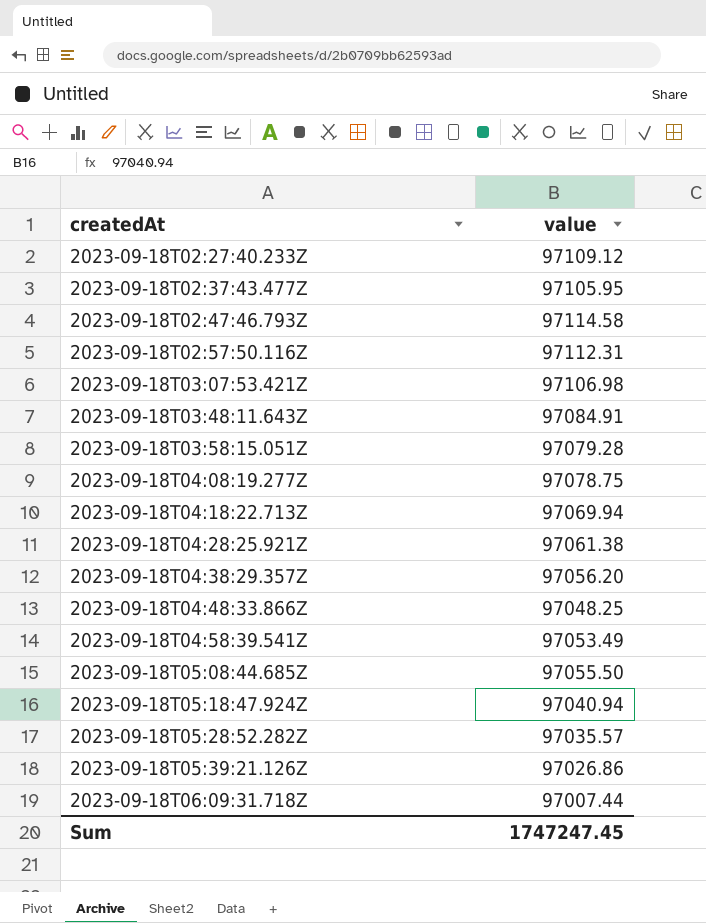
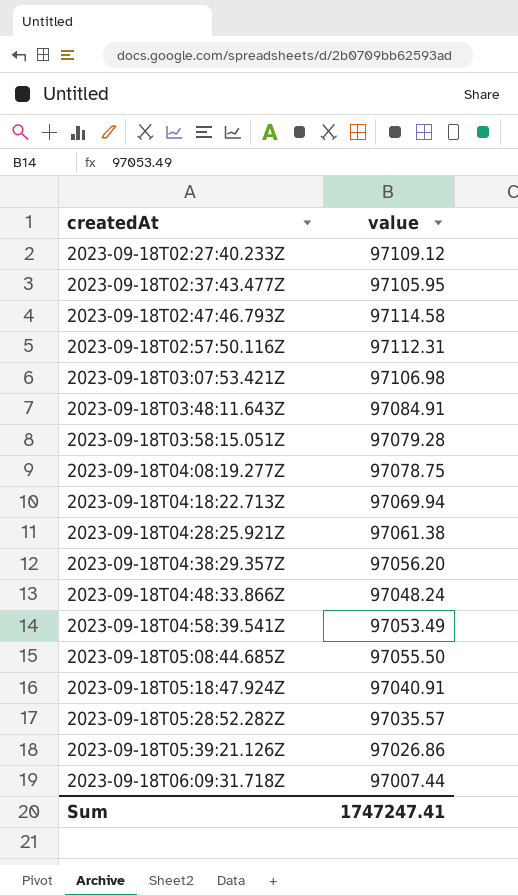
2023-09-18T04:48:33.866Z | value: 97048.25 -> 97048.24
2023-09-18T05:18:47.924Z | value: 97040.94 -> 97040.91
Sum | value: 1747247.45 -> 1747247.41

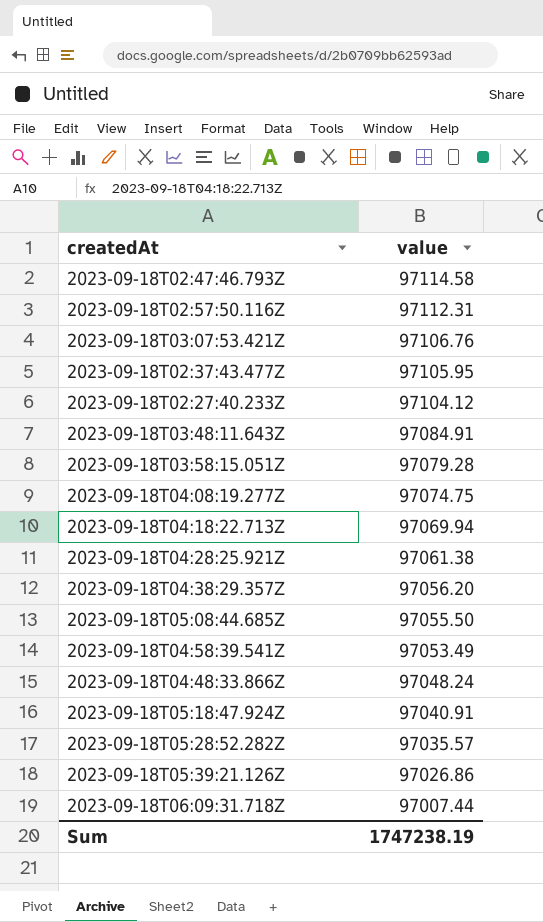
row order: createdAt ascending -> value descending
2023-09-18T03:07:53.421Z | value: 97106.98 -> 97106.76
2023-09-18T02:27:40.233Z | value: 97109.12 -> 97104.12
2023-09-18T04:08:19.277Z | value: 97078.75 -> 97074.75
Sum | value: 1747247.41 -> 1747238.19

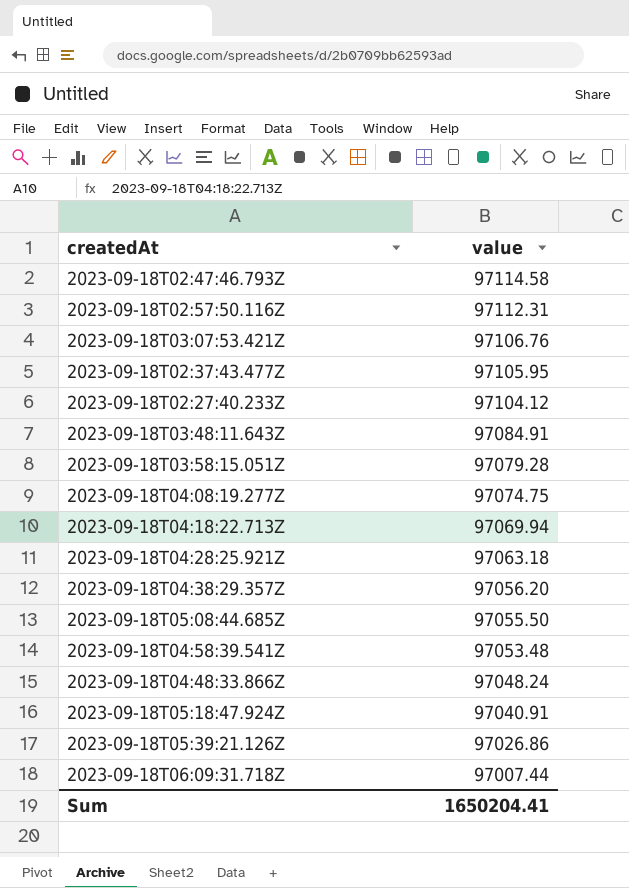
row 2023-09-18T05:28:52.282Z: 97035.57 -> none
2023-09-18T04:28:25.921Z | value: 97061.38 -> 97063.18
2023-09-18T04:58:39.541Z | value: 97053.49 -> 97053.48
Sum | value: 1747238.19 -> 1650204.41

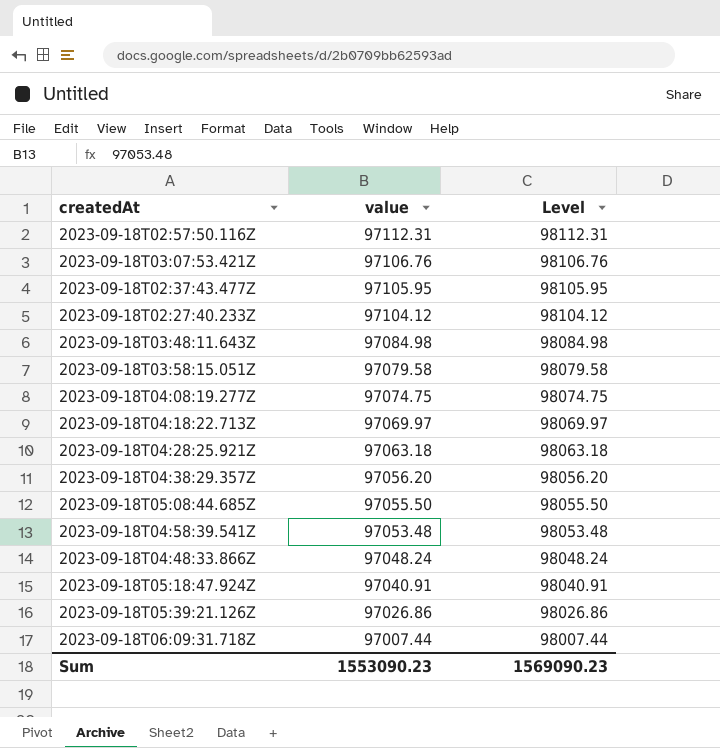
column Level | formula: none -> [value] + 1000
row 2023-09-18T02:47:46.793Z: 97114.58 -> none
2023-09-18T03:48:11.643Z | value: 97084.91 -> 97084.98
2023-09-18T03:58:15.051Z | value: 97079.28 -> 97079.58
2023-09-18T04:18:22.713Z | value: 97069.94 -> 97069.97
Sum | value: 1650204.41 -> 1553090.23

